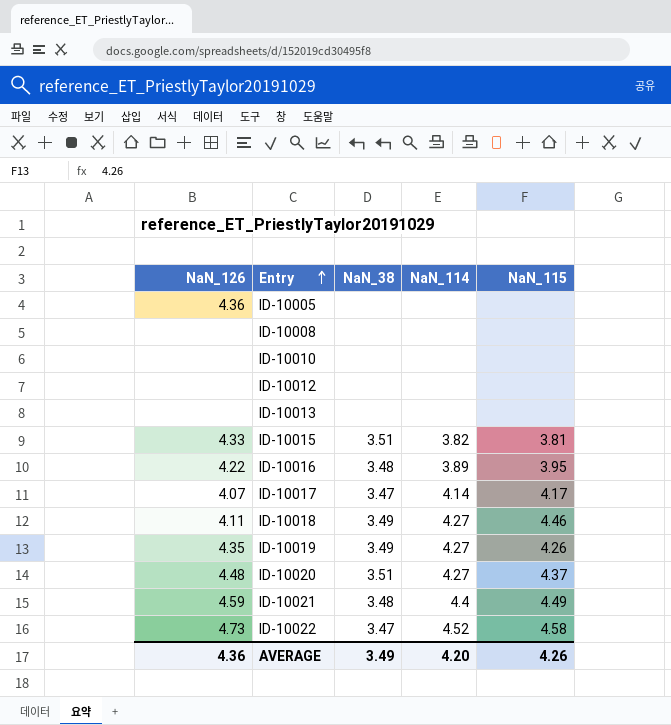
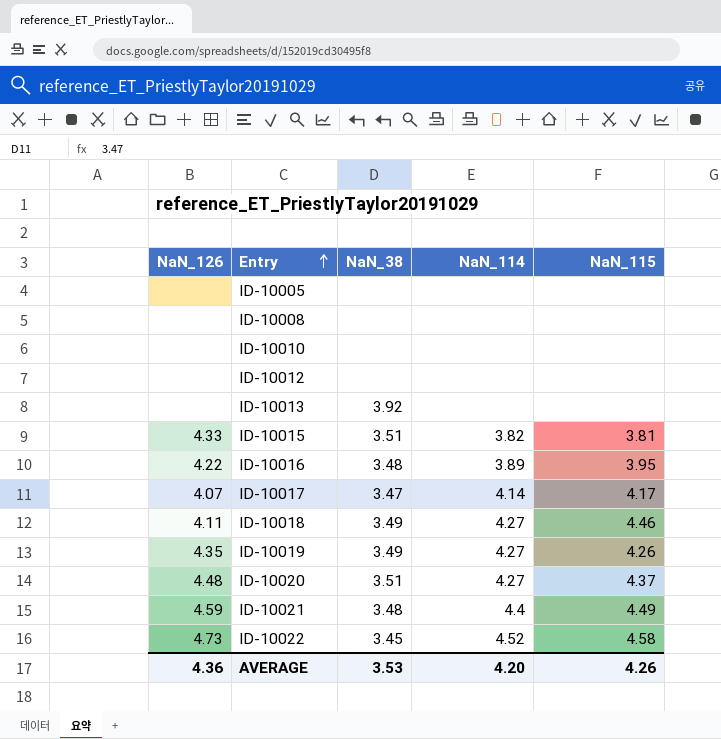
ID-10005 | NaN_126: 4.36 -> none
ID-10013 | NaN_38: none -> 3.92
ID-10022 | NaN_38: 3.47 -> 3.45
AVERAGE | NaN_38: 3.49 -> 3.53

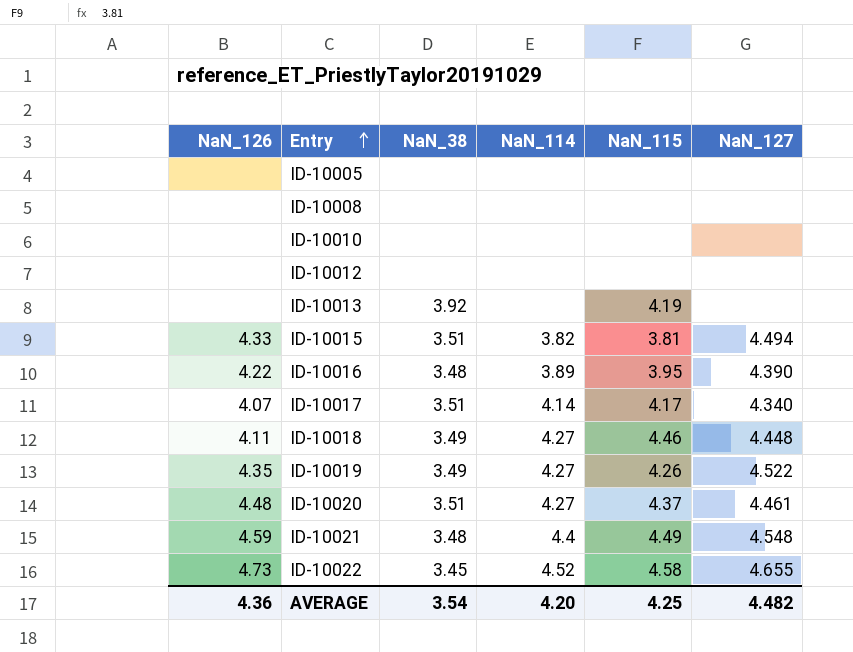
column NaN_127 | position: none -> 6
ID-10013 | NaN_115: none -> 4.19
ID-10017 | NaN_38: 3.47 -> 3.51
AVERAGE | NaN_38: 3.53 -> 3.54
AVERAGE | NaN_115: 4.26 -> 4.25

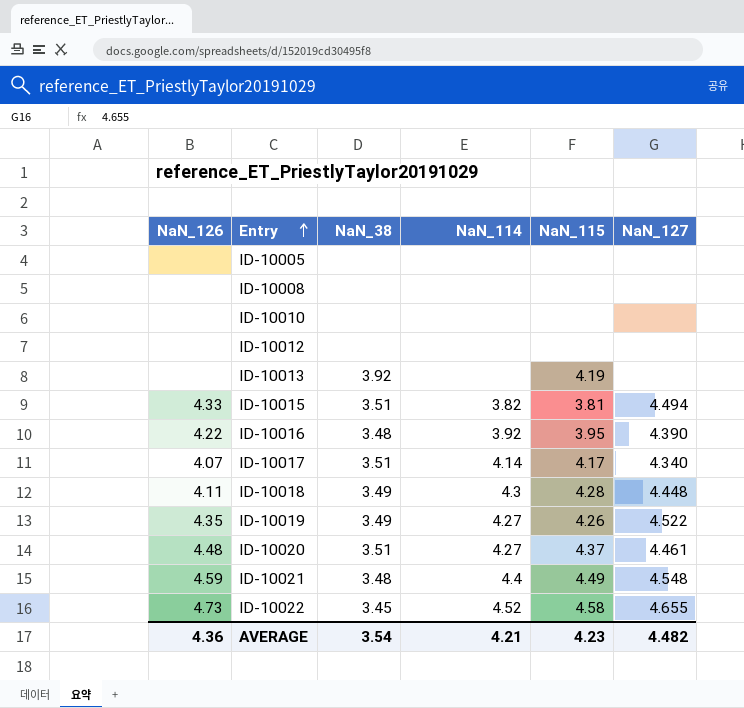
ID-10016 | NaN_114: 3.89 -> 3.92
ID-10018 | NaN_114: 4.27 -> 4.3
ID-10018 | NaN_115: 4.46 -> 4.28
AVERAGE | NaN_114: 4.20 -> 4.21
AVERAGE | NaN_115: 4.25 -> 4.23

